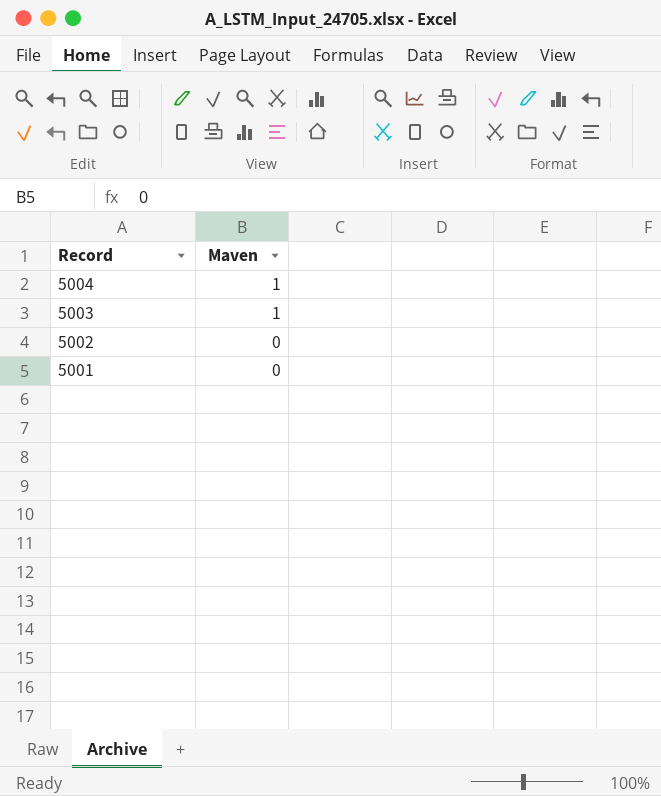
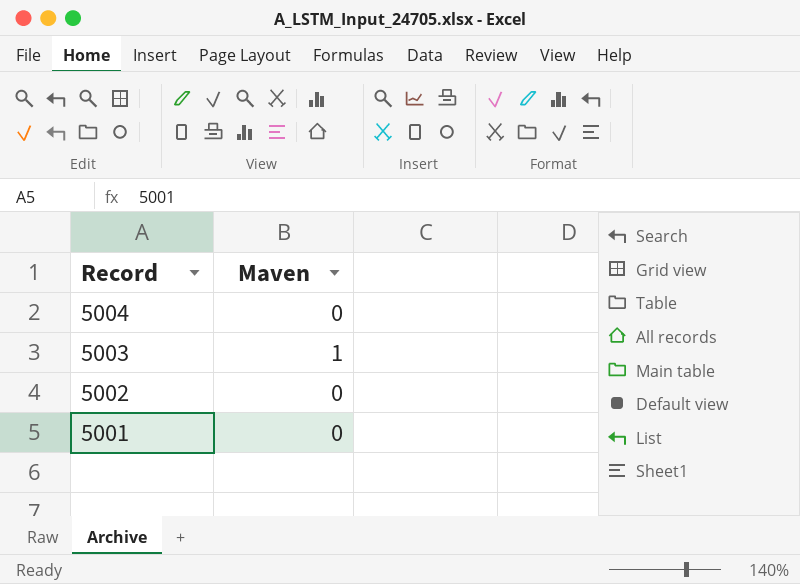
5004 | Maven: 1 -> 0

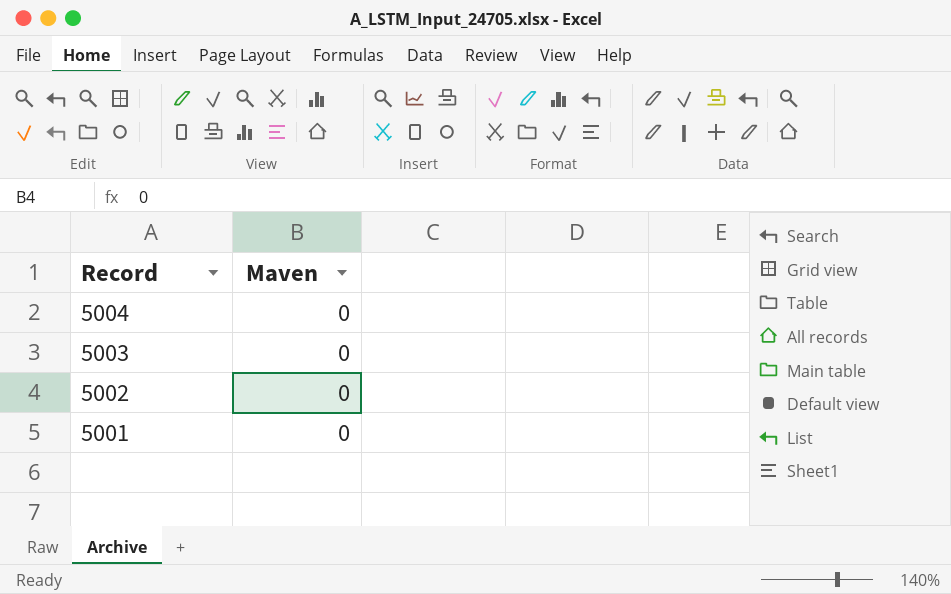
5003 | Maven: 1 -> 0

